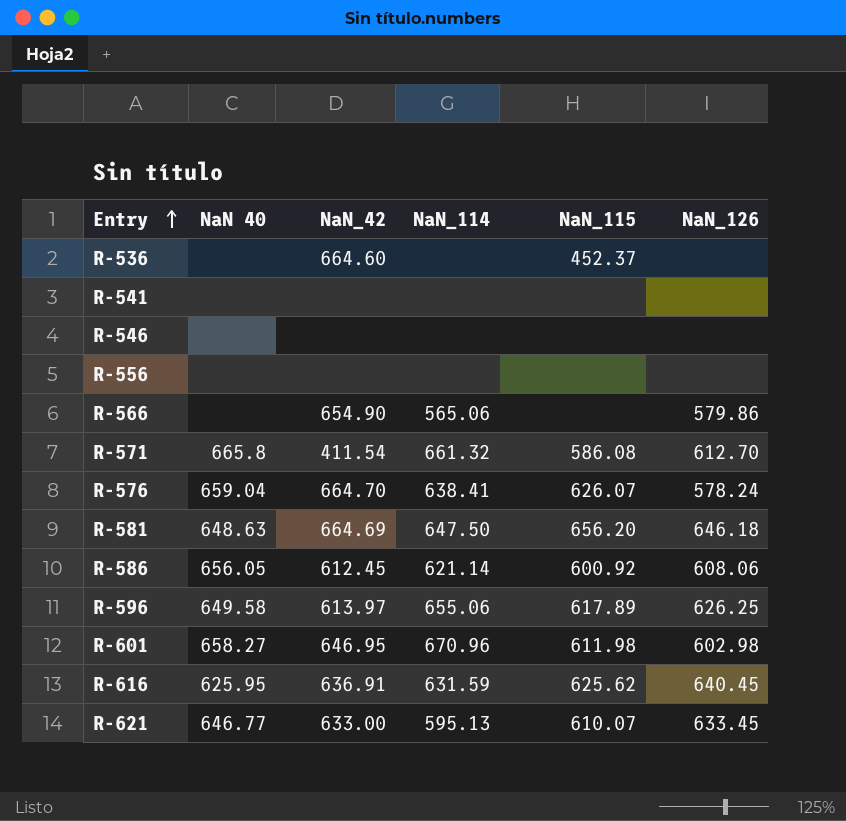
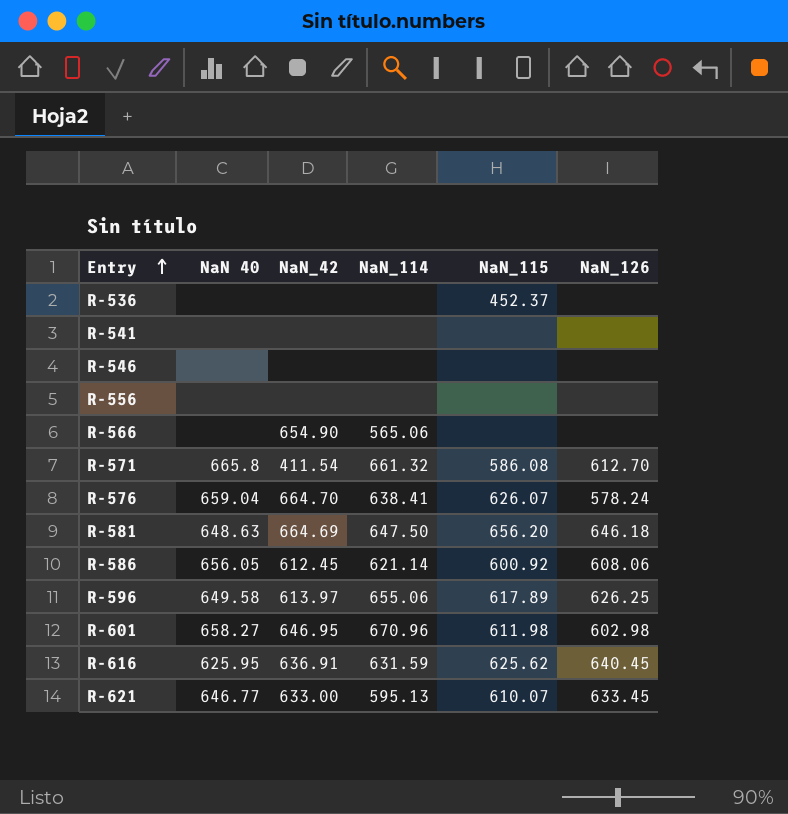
R-536 | NaN_42: 664.60 -> none
R-566 | NaN_126: 579.86 -> none

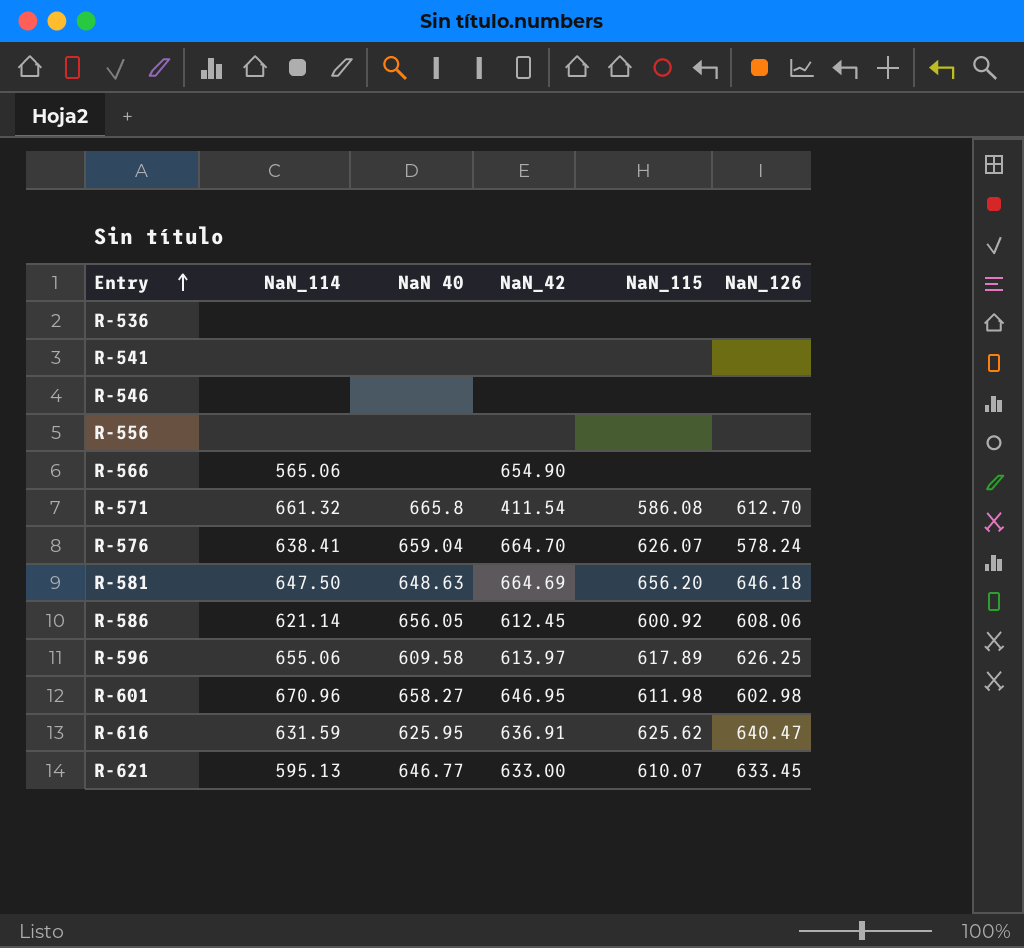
column NaN_114 | position: 4 -> 2
R-536 | NaN_115: 452.37 -> none
R-596 | NaN 40: 649.58 -> 609.58
R-616 | NaN_126: 640.45 -> 640.47

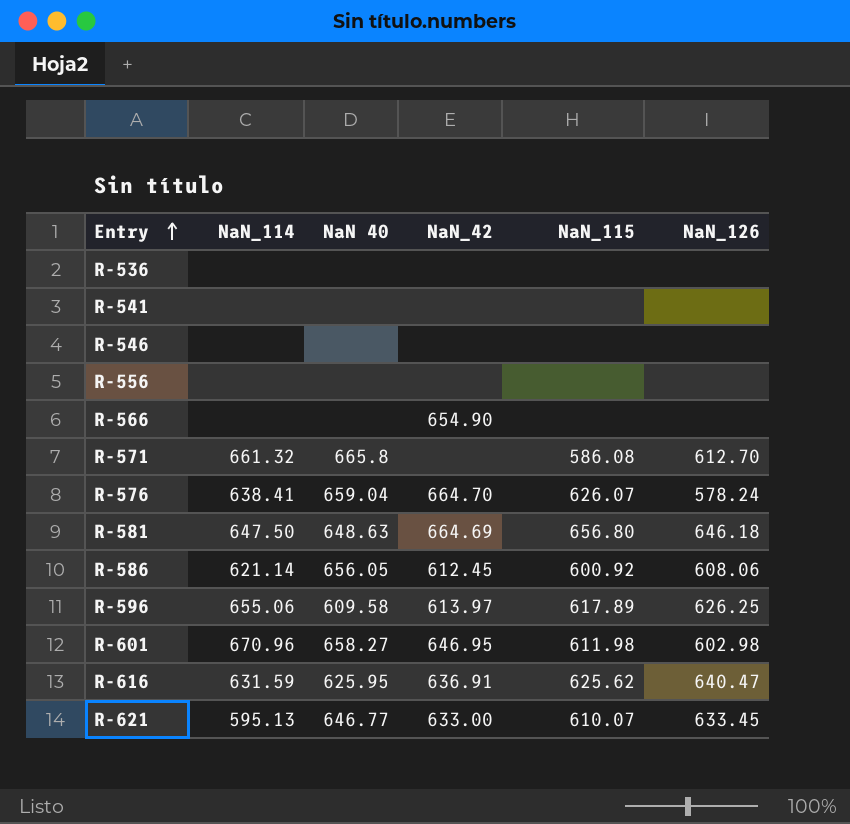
R-566 | NaN_114: 565.06 -> none
R-571 | NaN_42: 411.54 -> none
R-581 | NaN_115: 656.20 -> 656.80

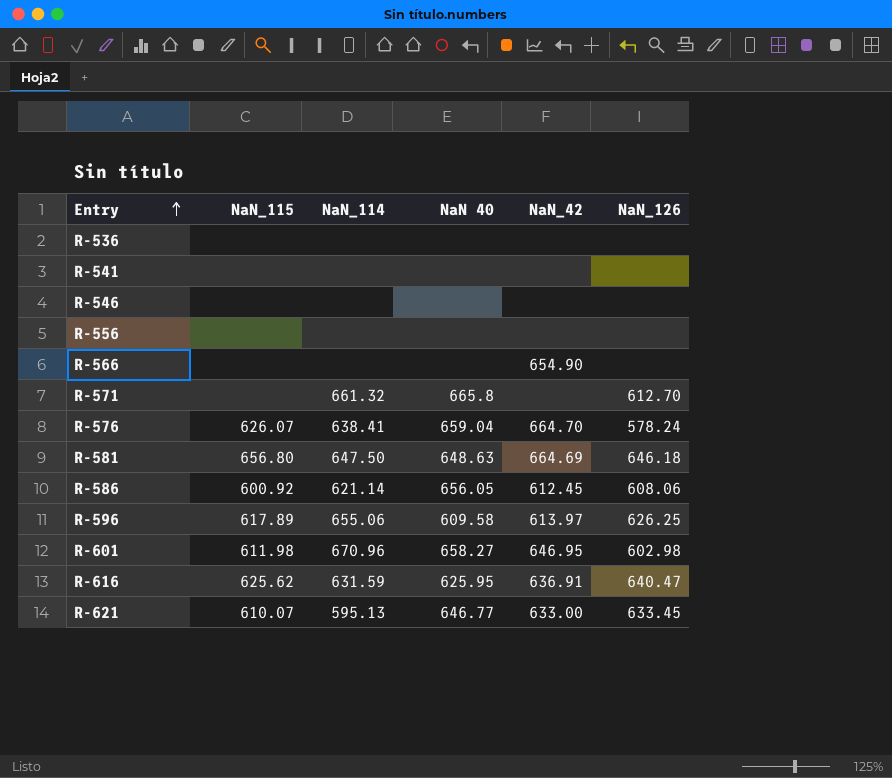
column NaN_115 | position: 5 -> 2
R-571 | NaN_115: 586.08 -> none

